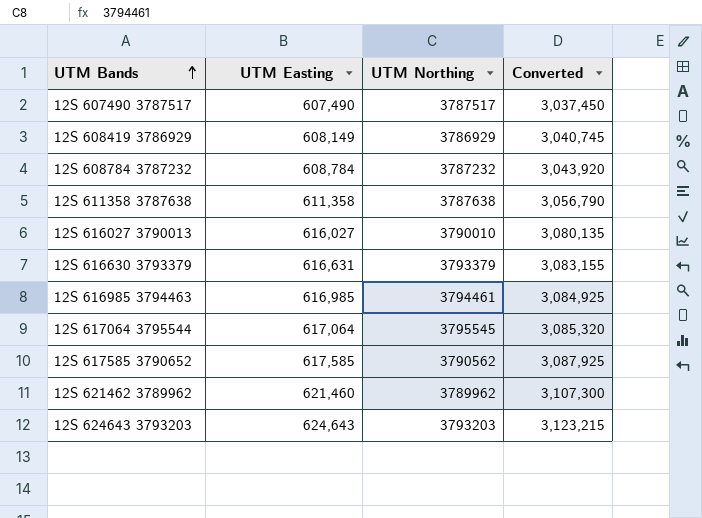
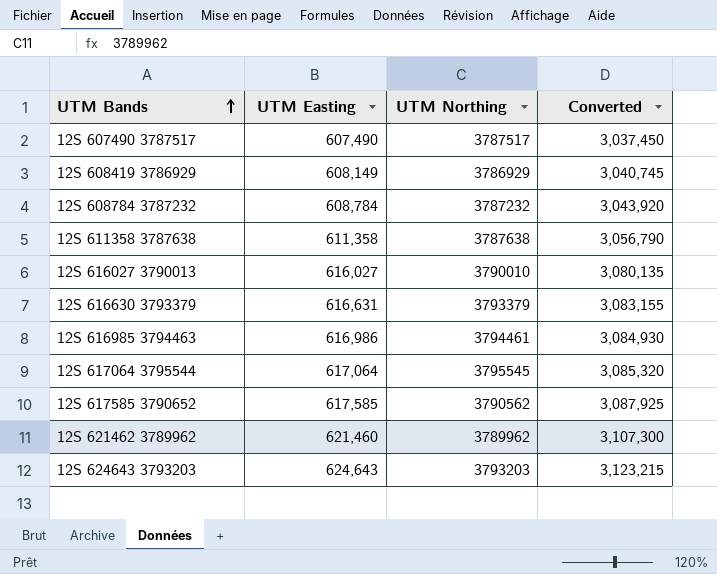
12S 616985 3794463 | UTM Easting: 616,985 -> 616,986
12S 616985 3794463 | Converted: 3,084,925 -> 3,084,930

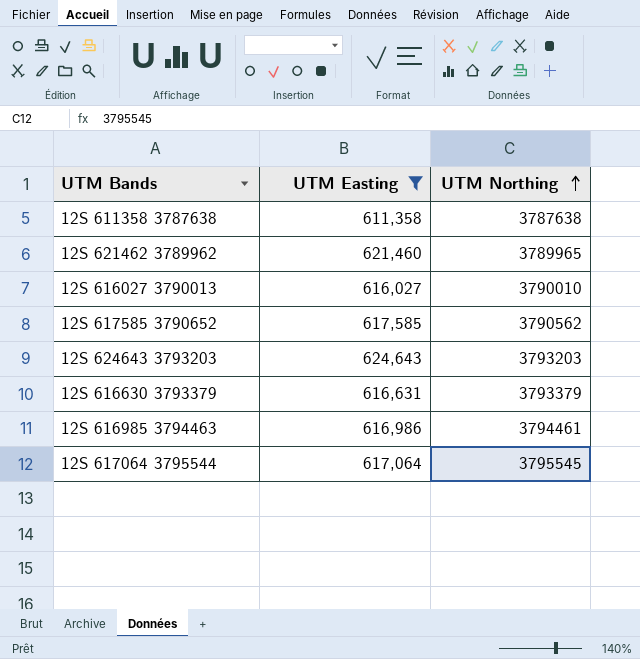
filter: none -> UTM Easting >= 611,358
row order: UTM Bands ascending -> UTM Northing ascending
column Converted | formula: [UTM Easting] * 5 -> none
12S 621462 3789962 | UTM Northing: 3789962 -> 3789965

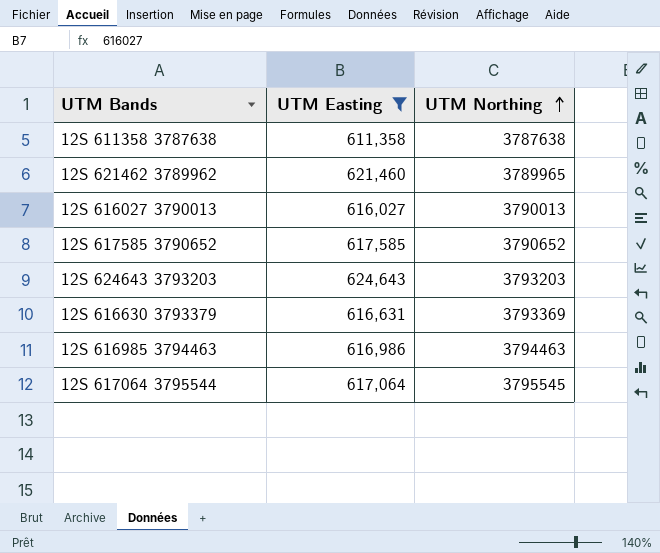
12S 616027 3790013 | UTM Northing: 3790010 -> 3790013
12S 617585 3790652 | UTM Northing: 3790562 -> 3790652
12S 616630 3793379 | UTM Northing: 3793379 -> 3793369
12S 616985 3794463 | UTM Northing: 3794461 -> 3794463

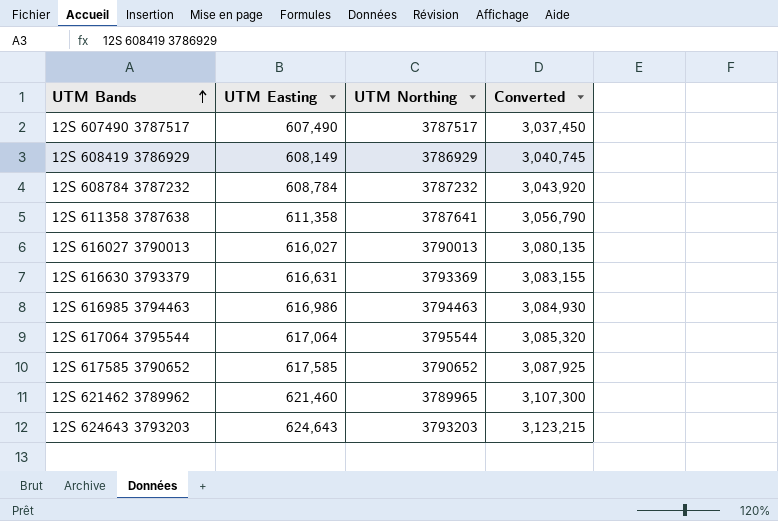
filter: UTM Easting >= 611,358 -> none
row order: UTM Northing ascending -> UTM Bands ascending
column Converted | formula: none -> [UTM Easting] * 5
12S 611358 3787638 | UTM Northing: 3787638 -> 3787641
12S 617064 3795544 | UTM Northing: 3795545 -> 3795544

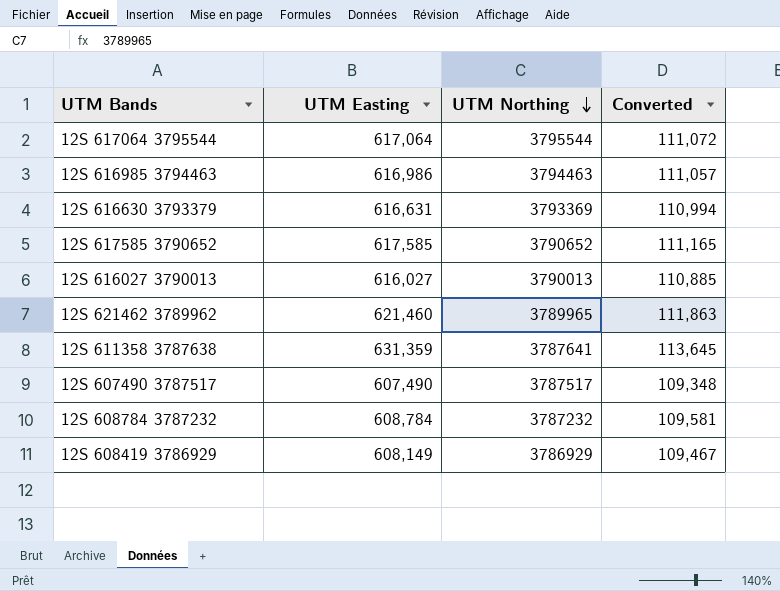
row order: UTM Bands ascending -> UTM Northing descending
column Converted | formula: [UTM Easting] * 5 -> [UTM Easting] * 0.18
row 12S 624643 3793203: 624,643 | 3793203 | 3,123,215 -> none
12S 611358 3787638 | UTM Easting: 611,358 -> 631,359

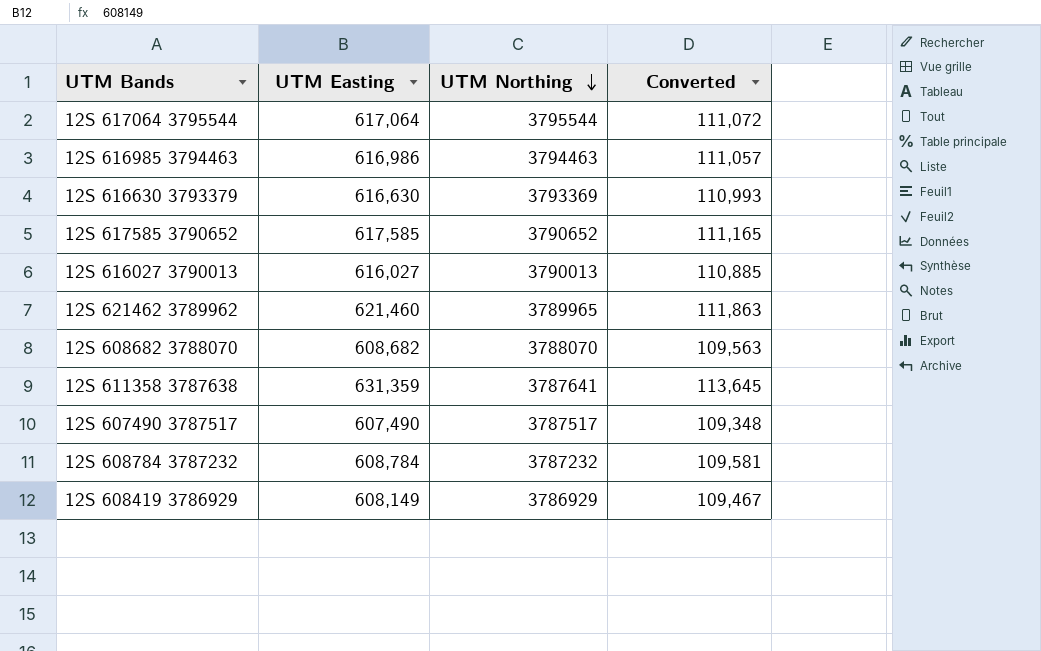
12S 616630 3793379 | UTM Easting: 616,631 -> 616,630
12S 616630 3793379 | Converted: 110,994 -> 110,993
row 12S 608682 3788070: none -> 608,682 | 3788070 | 109,563

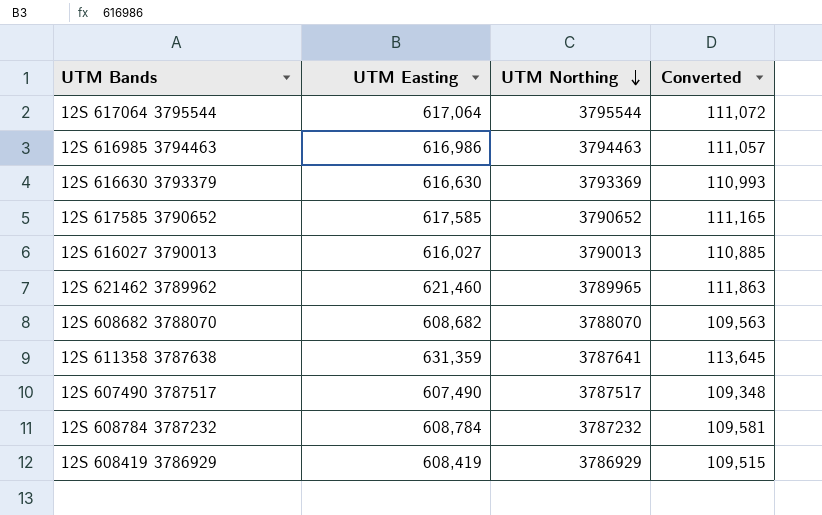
12S 608419 3786929 | UTM Easting: 608,149 -> 608,419
12S 608419 3786929 | Converted: 109,467 -> 109,515

